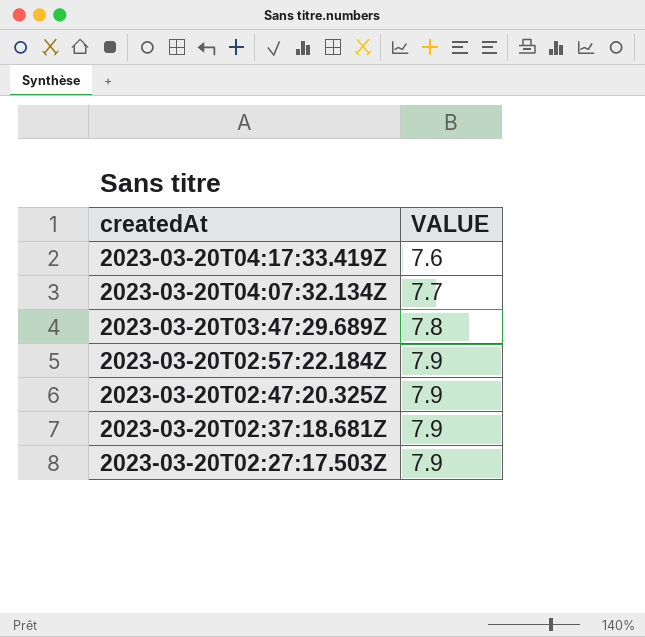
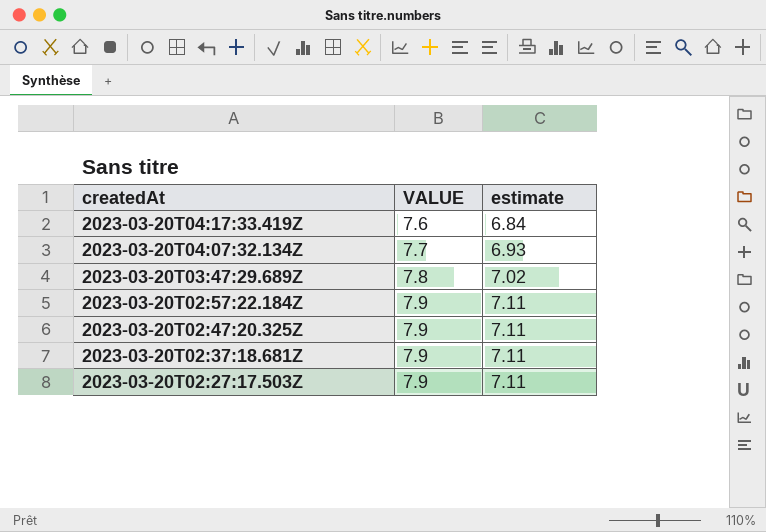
column estimate | formula: none -> [VALUE] * 0.9

